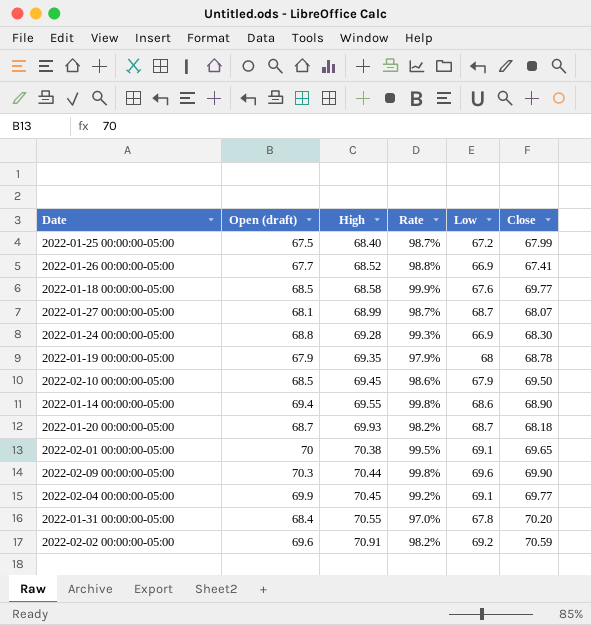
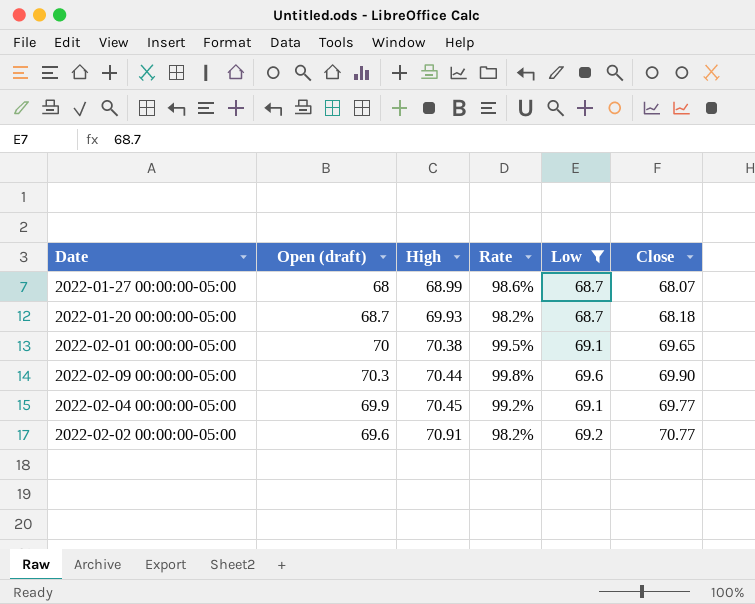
filter: none -> Low >= 68.7
2022-01-27 00:00:00-05:00 | Open (draft): 68.1 -> 68
2022-01-27 00:00:00-05:00 | Rate: 98.7% -> 98.6%
2022-02-02 00:00:00-05:00 | Close: 70.59 -> 70.77

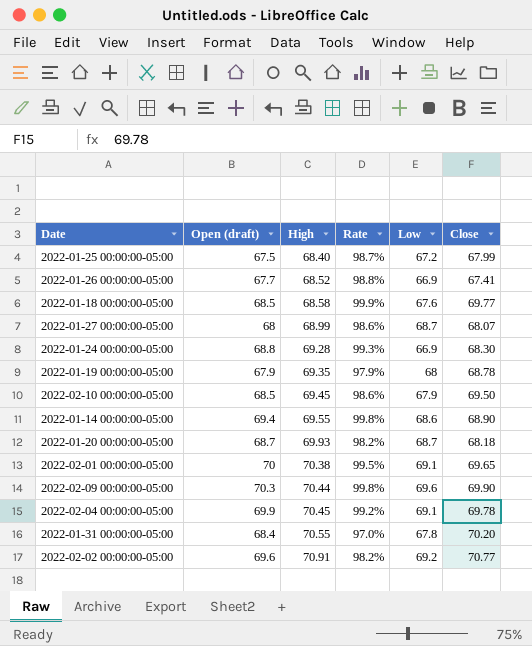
filter: Low >= 68.7 -> none
2022-02-04 00:00:00-05:00 | Close: 69.77 -> 69.78

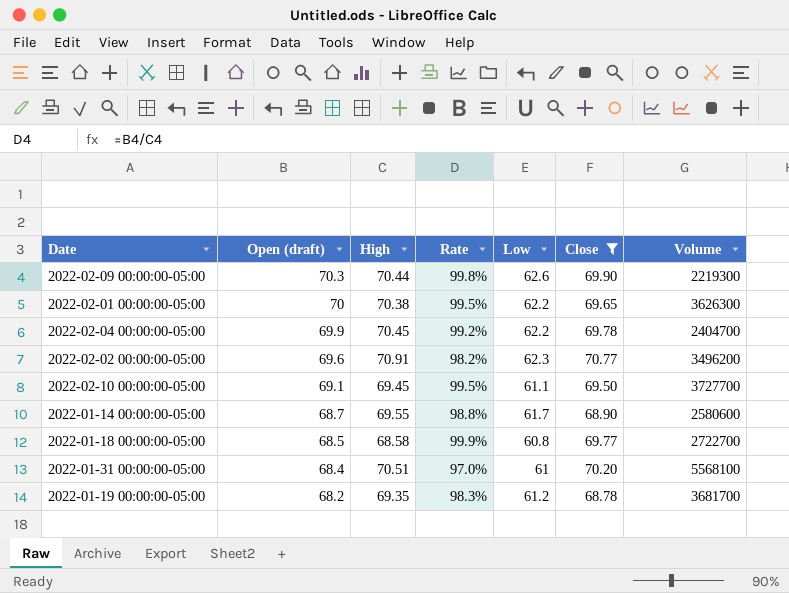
filter: none -> Close >= 68.78
row order: High ascending -> Open (draft) descending
column Volume | position: none -> 7
2022-02-09 00:00:00-05:00 | Low: 69.6 -> 62.6
2022-02-01 00:00:00-05:00 | Low: 69.1 -> 62.2
2022-02-04 00:00:00-05:00 | Low: 69.1 -> 62.2
2022-02-02 00:00:00-05:00 | Low: 69.2 -> 62.3
2022-02-10 00:00:00-05:00 | Open (draft): 68.5 -> 69.1
2022-02-10 00:00:00-05:00 | Rate: 98.6% -> 99.5%
2022-02-10 00:00:00-05:00 | Low: 67.9 -> 61.1
2022-01-14 00:00:00-05:00 | Open (draft): 69.4 -> 68.7
2022-01-14 00:00:00-05:00 | Rate: 99.8% -> 98.8%
2022-01-14 00:00:00-05:00 | Low: 68.6 -> 61.7
2022-01-18 00:00:00-05:00 | Low: 67.6 -> 60.8
2022-01-31 00:00:00-05:00 | High: 70.55 -> 70.51
2022-01-31 00:00:00-05:00 | Low: 67.8 -> 61
2022-01-19 00:00:00-05:00 | Open (draft): 67.9 -> 68.2
2022-01-19 00:00:00-05:00 | Rate: 97.9% -> 98.3%
2022-01-19 00:00:00-05:00 | Low: 68 -> 61.2

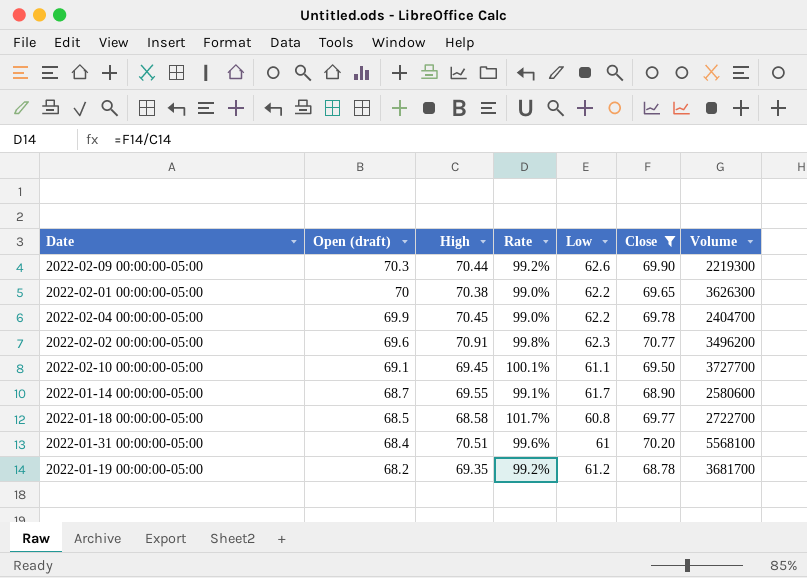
column Rate | formula: [Open (draft)] / [High] -> [Close] / [High]

